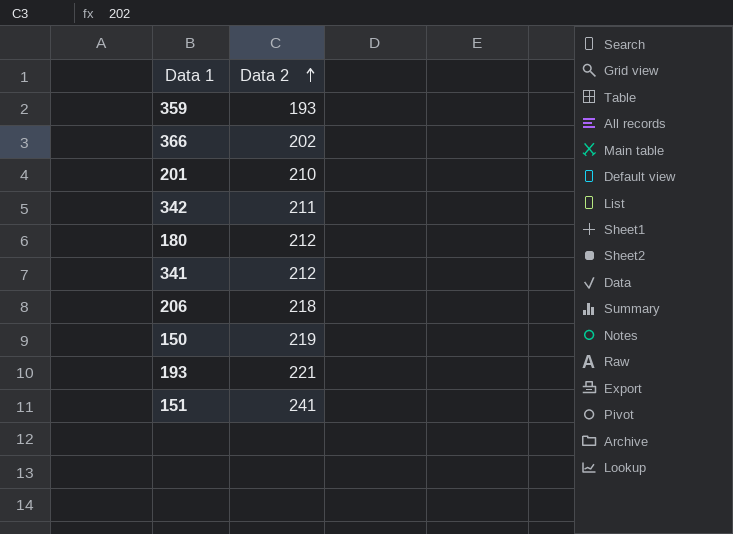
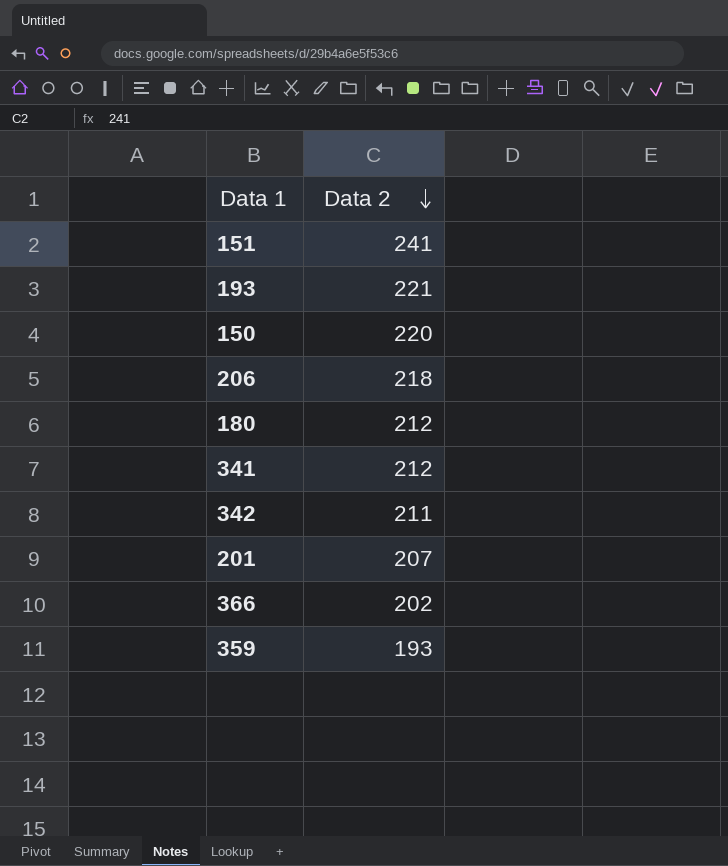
row order: Data 2 ascending -> Data 2 descending
150 | Data 2: 219 -> 220
201 | Data 2: 210 -> 207

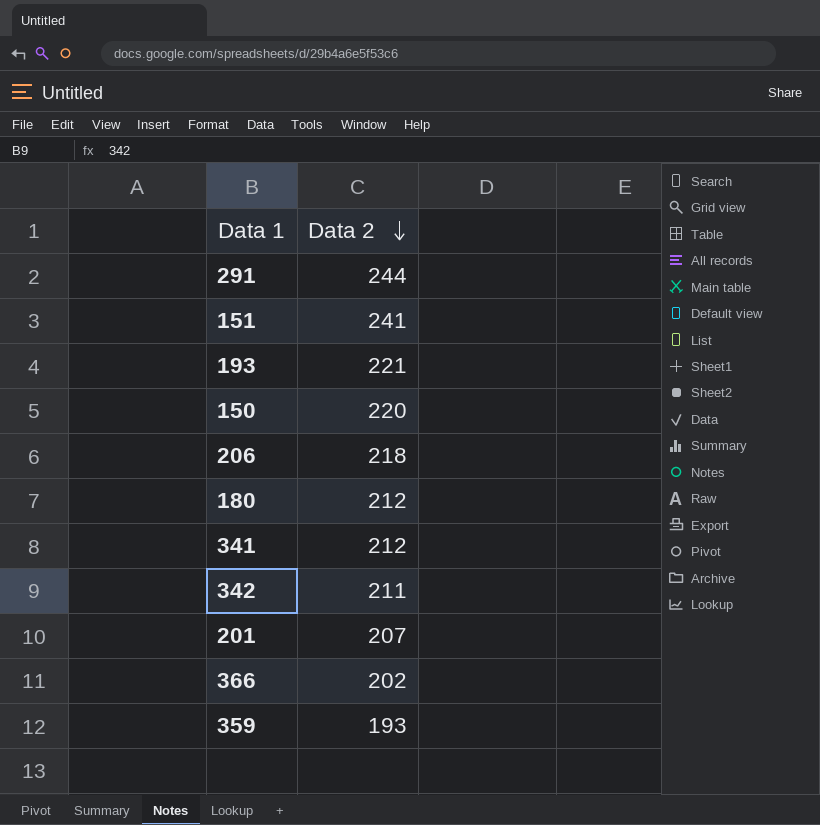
row 291: none -> 244

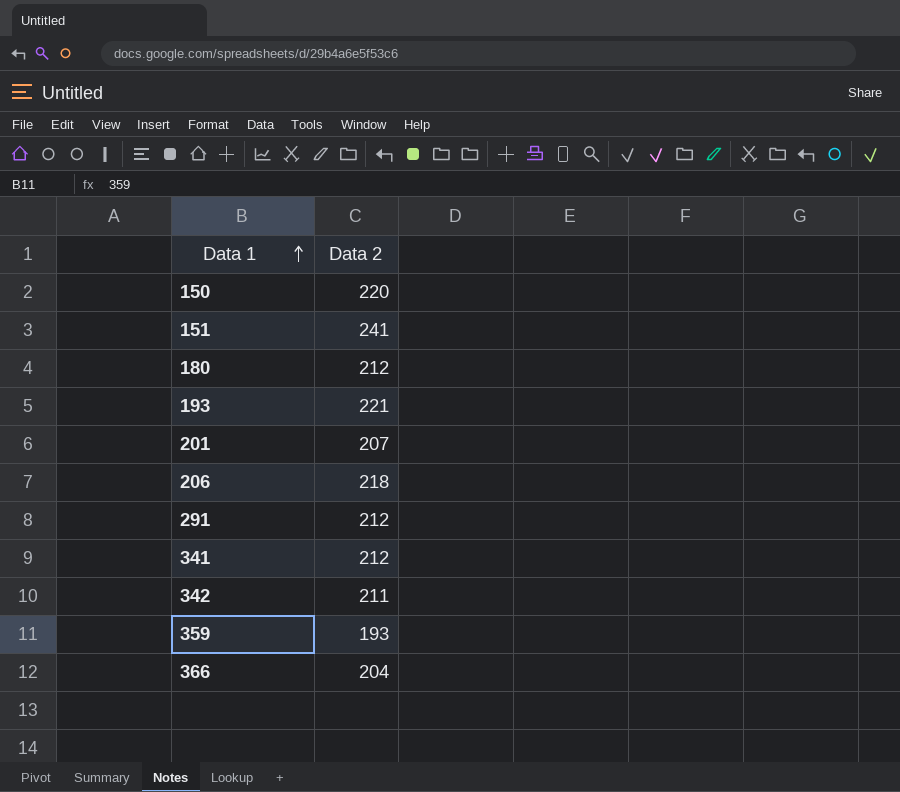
row order: Data 2 descending -> Data 1 ascending
291 | Data 2: 244 -> 212
366 | Data 2: 202 -> 204

